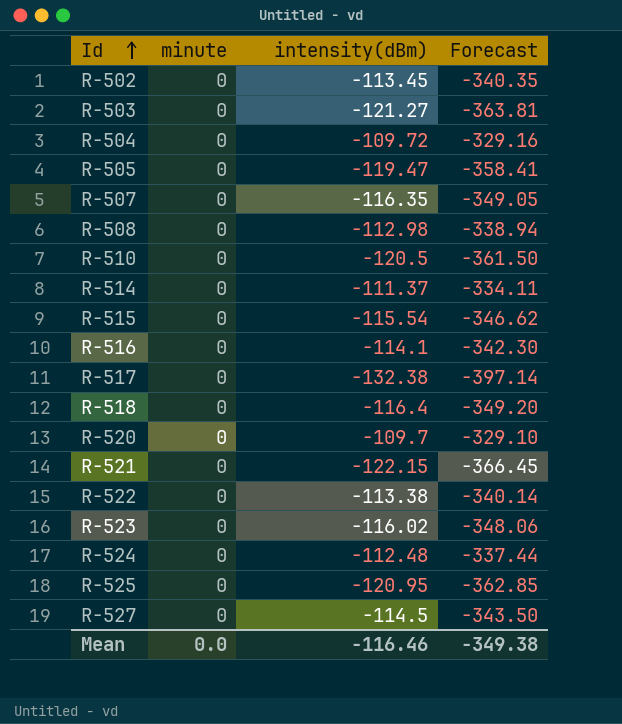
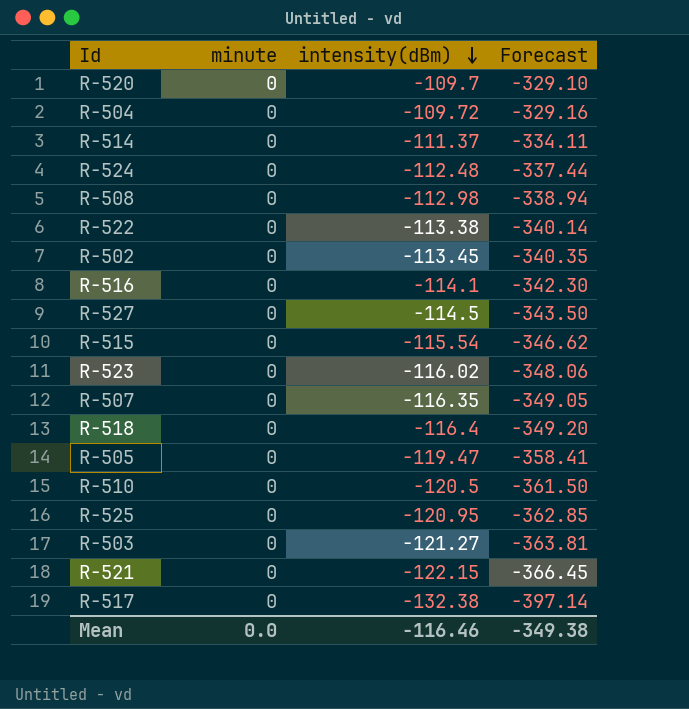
row order: Id ascending -> intensity(dBm) descending

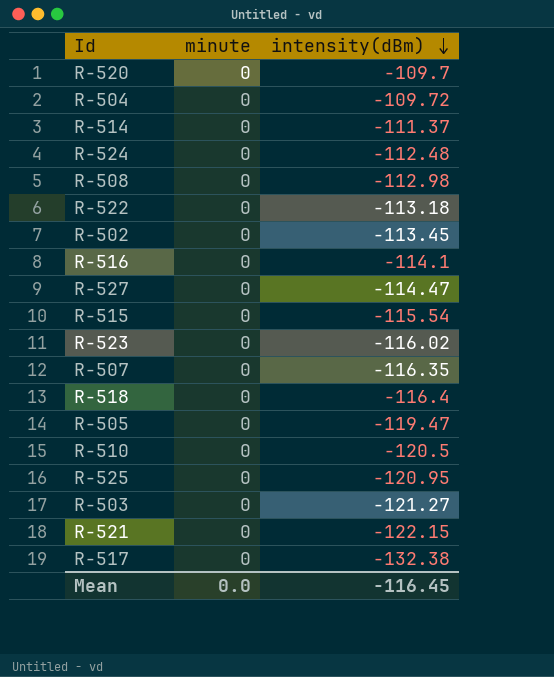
column Forecast | formula: [intensity(dBm)] * 3 -> none
R-522 | intensity(dBm): -113.38 -> -113.18
R-527 | intensity(dBm): -114.5 -> -114.47
Mean | intensity(dBm): -116.46 -> -116.45

